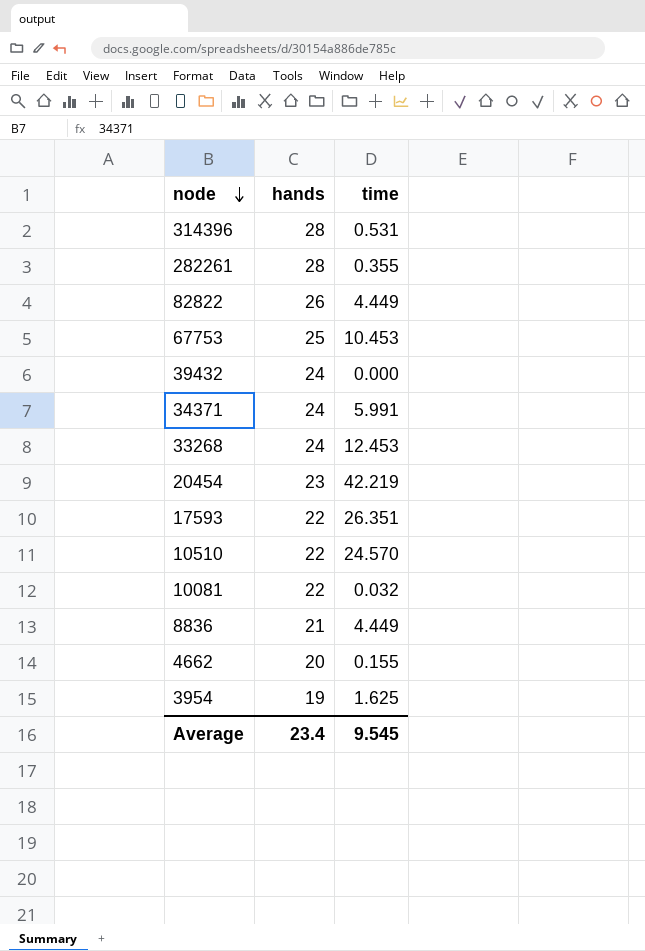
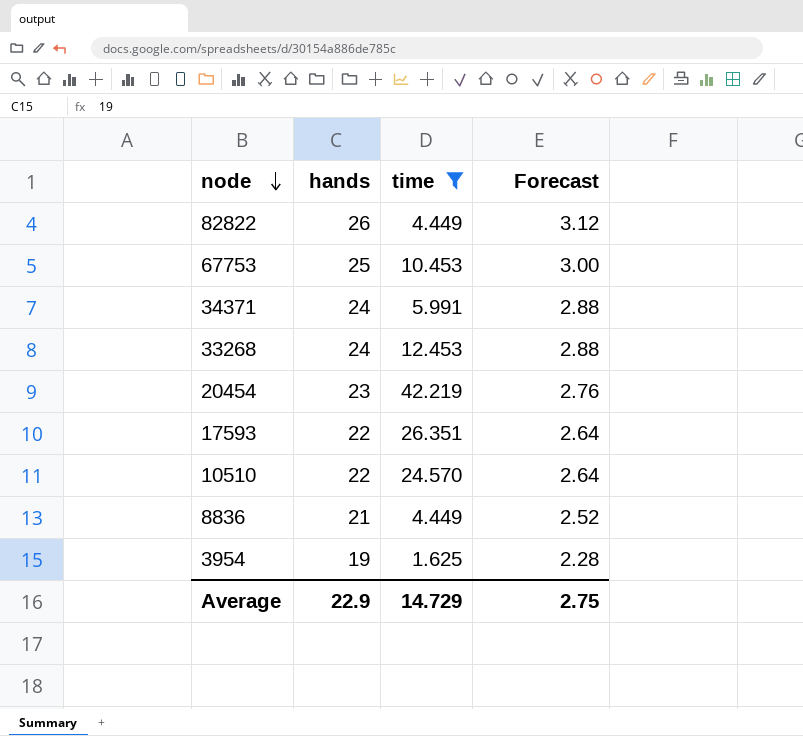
filter: none -> time >= 1.625
column Forecast | formula: none -> [hands] * 0.12
Average | hands: 23.4 -> 22.9
Average | time: 9.545 -> 14.729

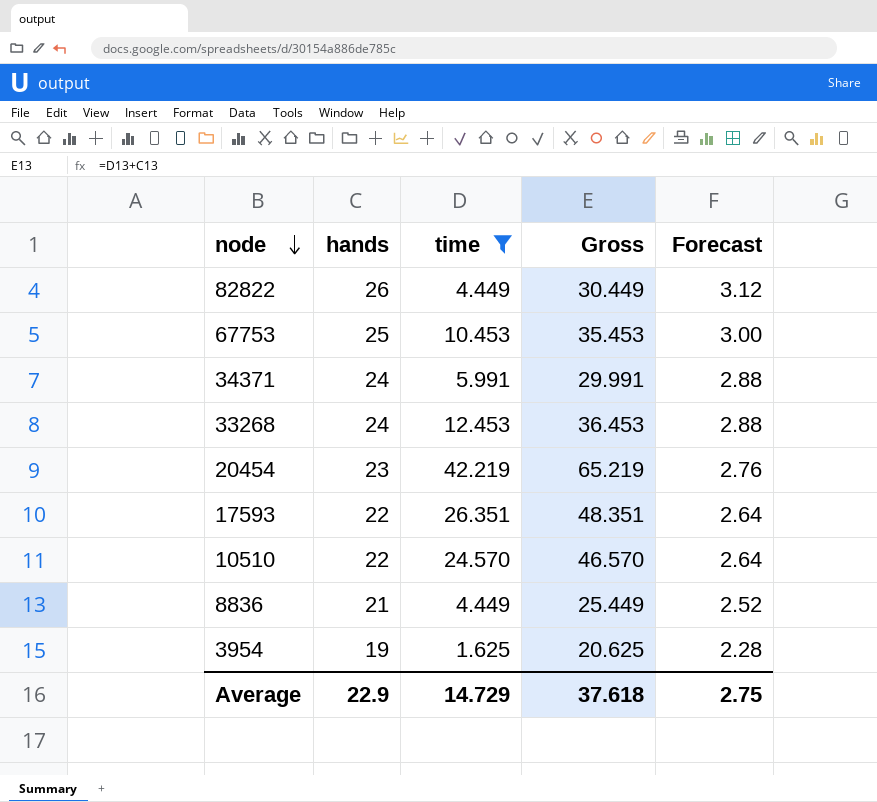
column Gross | formula: none -> [hands] + [time]

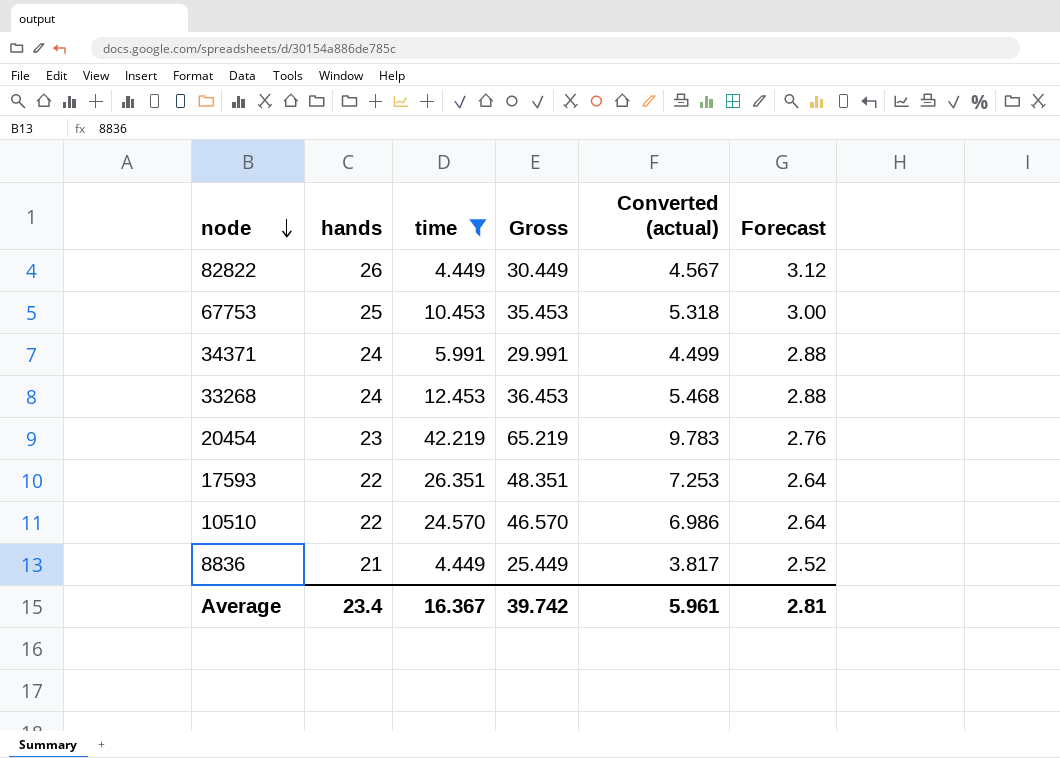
column Converted (actual) | formula: none -> [Gross] * 0.15
row 3954: 19 | 1.625 | 20.625 | 2.28 -> none
Average | hands: 22.9 -> 23.4
Average | time: 14.729 -> 16.367
Average | Gross: 37.618 -> 39.742
Average | Forecast: 2.75 -> 2.81

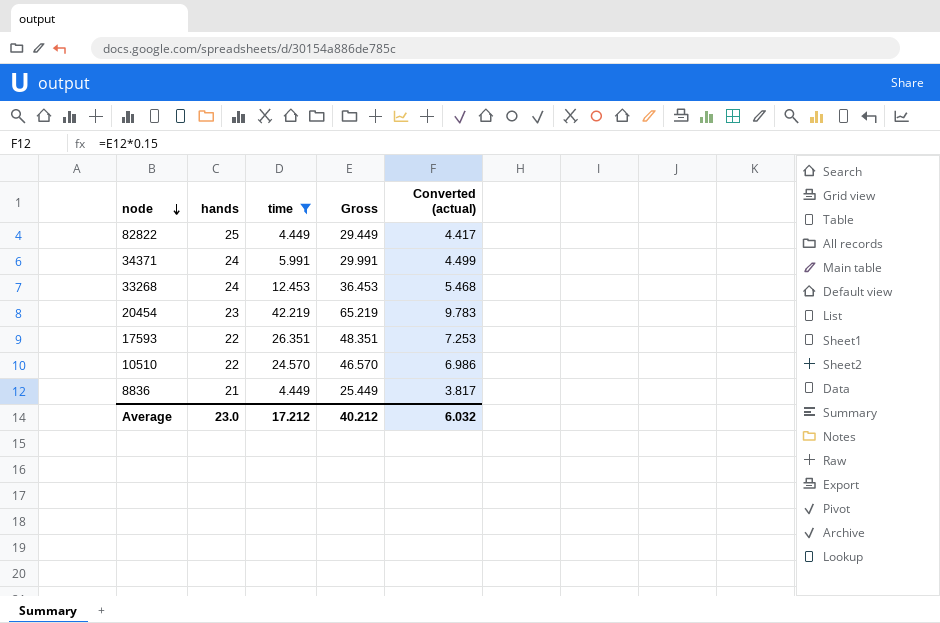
column Forecast | formula: [hands] * 0.12 -> none
row 67753: 25 | 10.453 | 35.453 | 5.318 | 3.00 -> none
82822 | hands: 26 -> 25
82822 | Gross: 30.449 -> 29.449
82822 | Converted (actual): 4.567 -> 4.417
Average | hands: 23.4 -> 23.0
Average | time: 16.367 -> 17.212
Average | Gross: 39.742 -> 40.212
Average | Converted (actual): 5.961 -> 6.032

